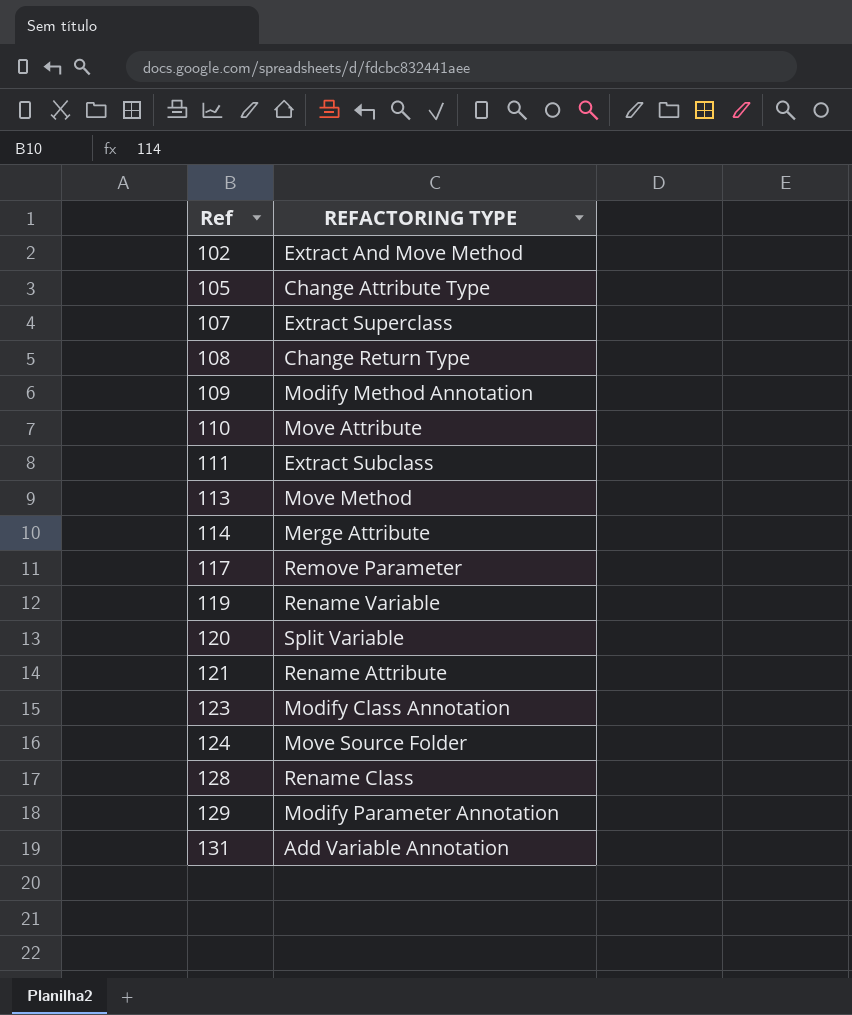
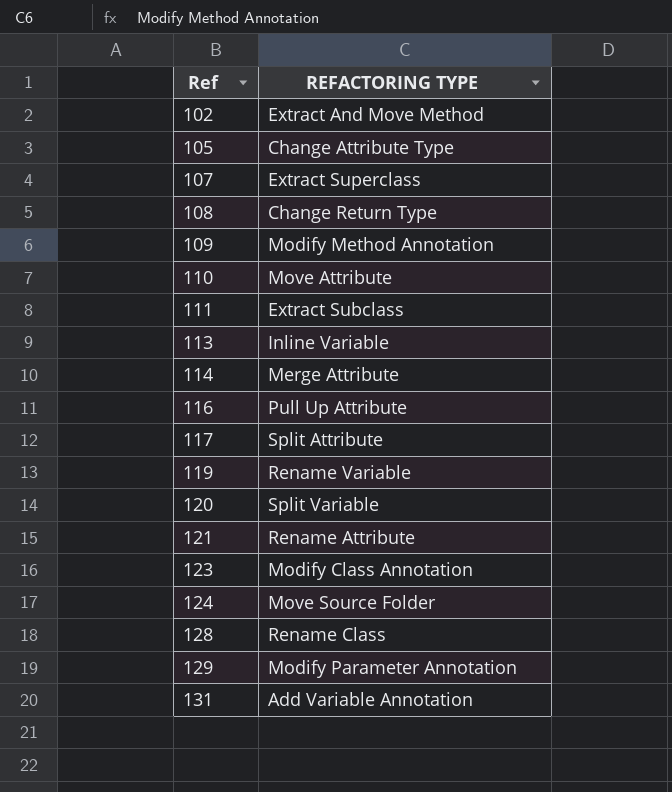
113 | REFACTORING TYPE: Move Method -> Inline Variable
row 116: none -> Pull Up Attribute
117 | REFACTORING TYPE: Remove Parameter -> Split Attribute

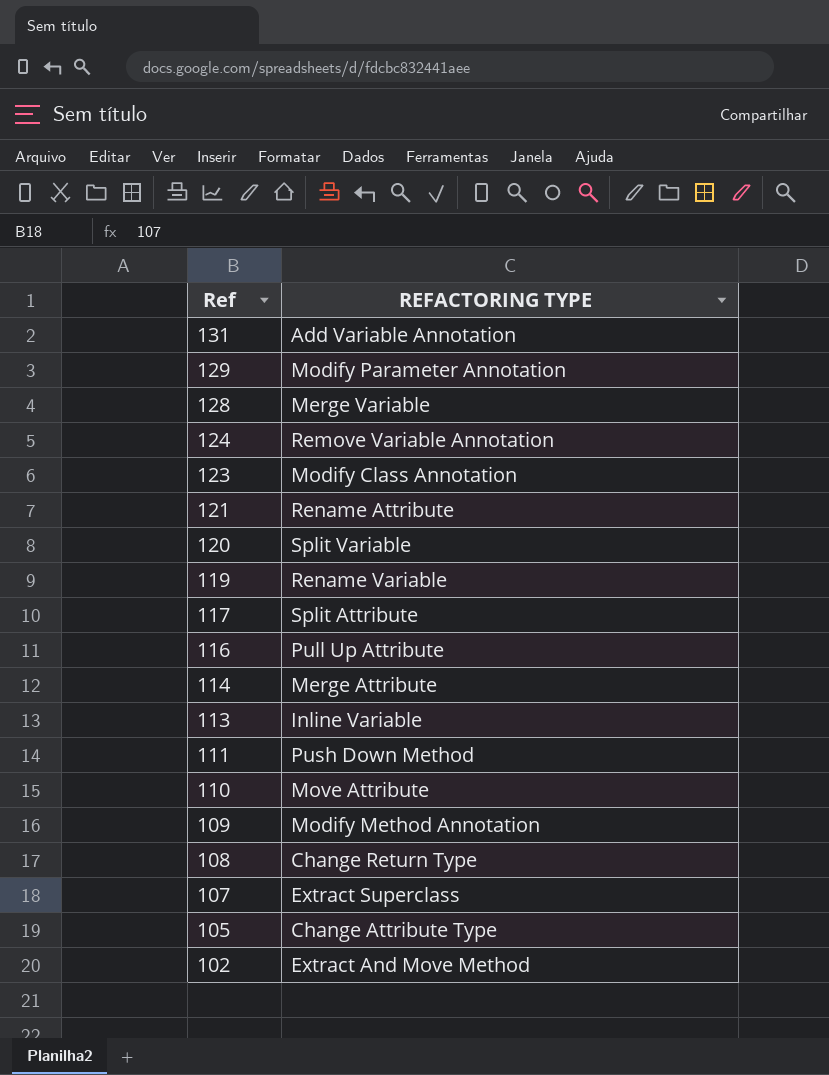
row order: Ref ascending -> Ref descending
128 | REFACTORING TYPE: Rename Class -> Merge Variable
124 | REFACTORING TYPE: Move Source Folder -> Remove Variable Annotation
111 | REFACTORING TYPE: Extract Subclass -> Push Down Method

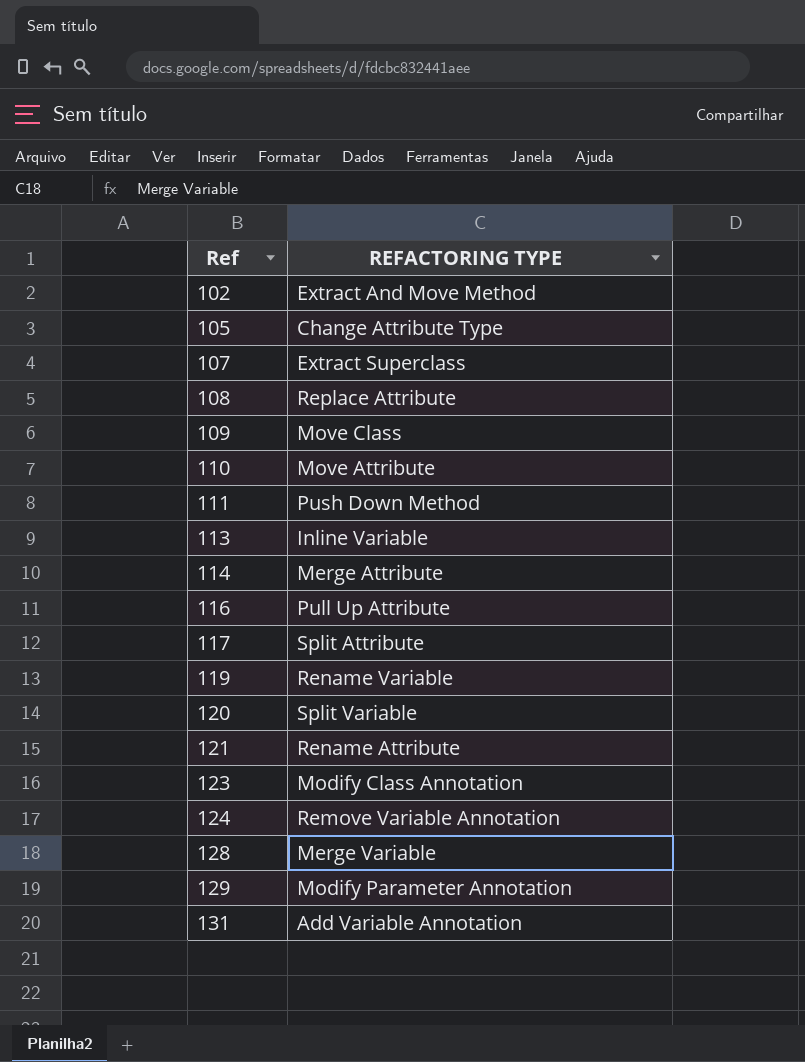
row order: Ref descending -> Ref ascending
108 | REFACTORING TYPE: Change Return Type -> Replace Attribute
109 | REFACTORING TYPE: Modify Method Annotation -> Move Class

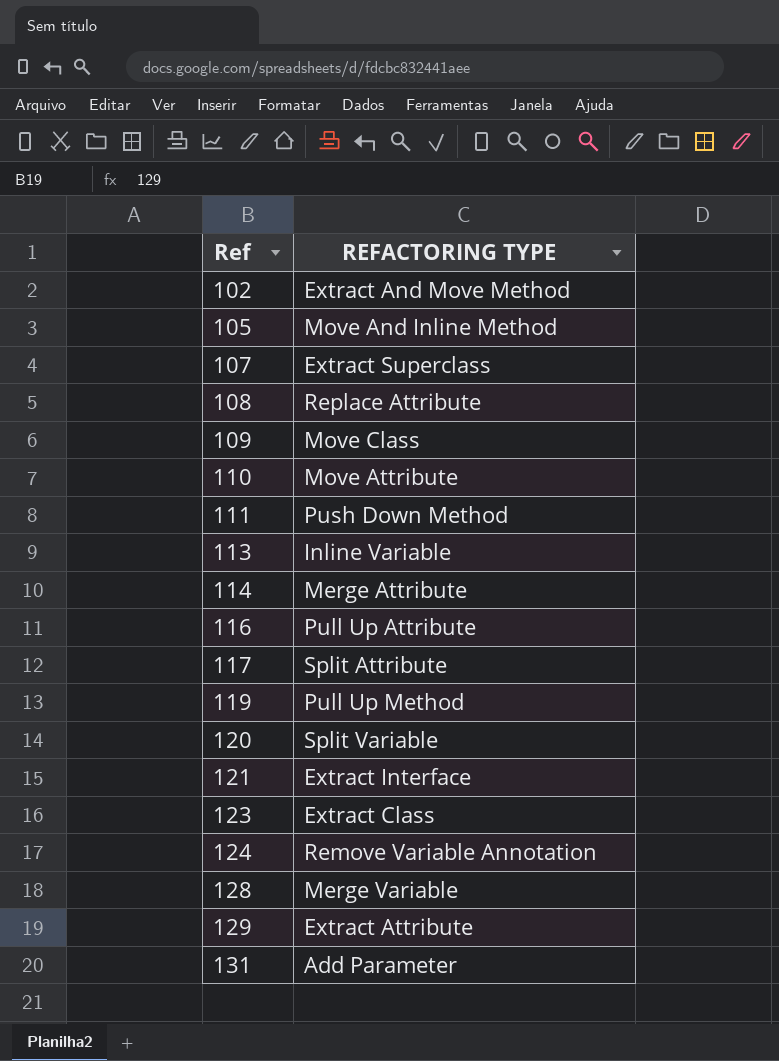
105 | REFACTORING TYPE: Change Attribute Type -> Move And Inline Method
119 | REFACTORING TYPE: Rename Variable -> Pull Up Method
121 | REFACTORING TYPE: Rename Attribute -> Extract Interface
123 | REFACTORING TYPE: Modify Class Annotation -> Extract Class
129 | REFACTORING TYPE: Modify Parameter Annotation -> Extract Attribute
131 | REFACTORING TYPE: Add Variable Annotation -> Add Parameter

